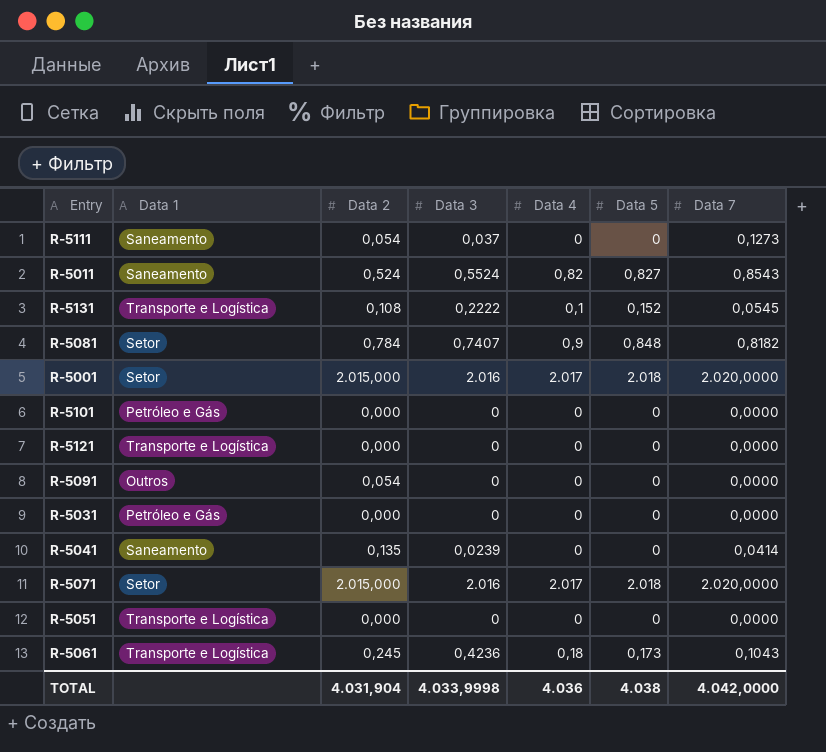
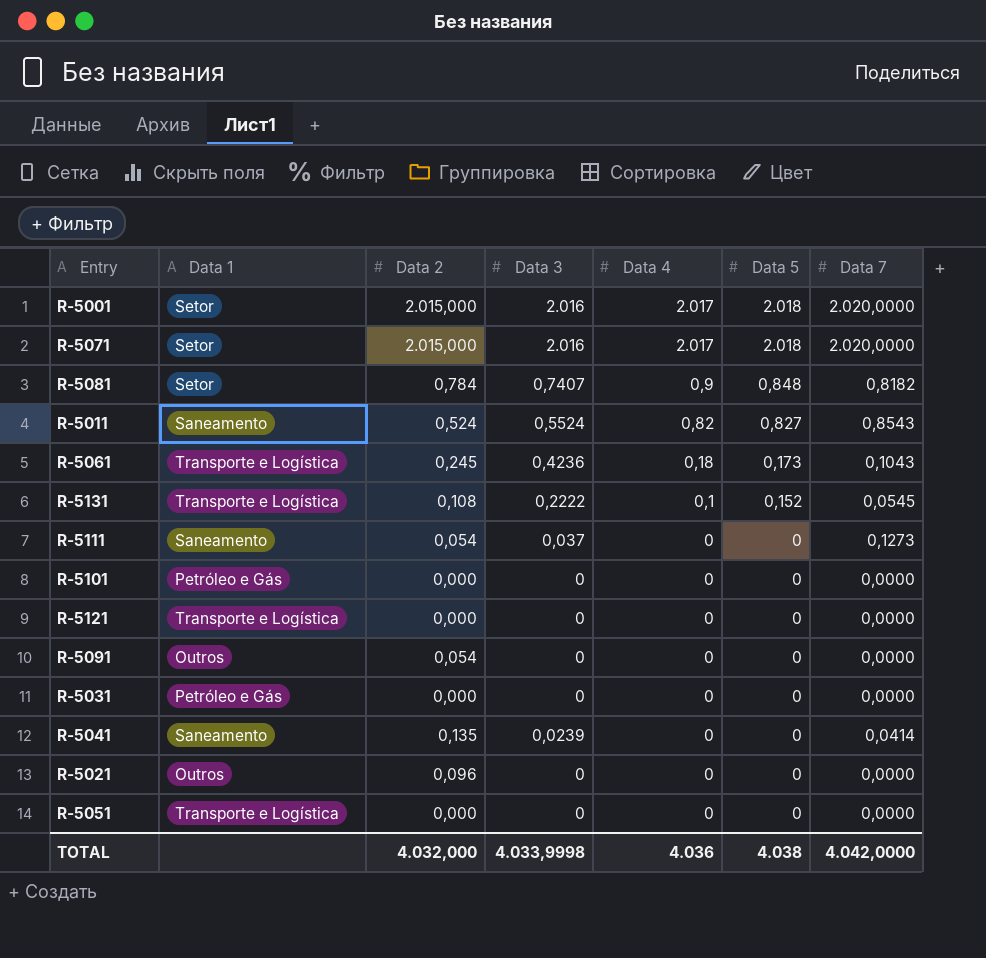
row order: none -> Data 4 descending
row R-5021: none -> Outros | 0,096 | 0 | 0 | 0 | 0,0000
TOTAL | Data 2: 4.031,904 -> 4.032,000

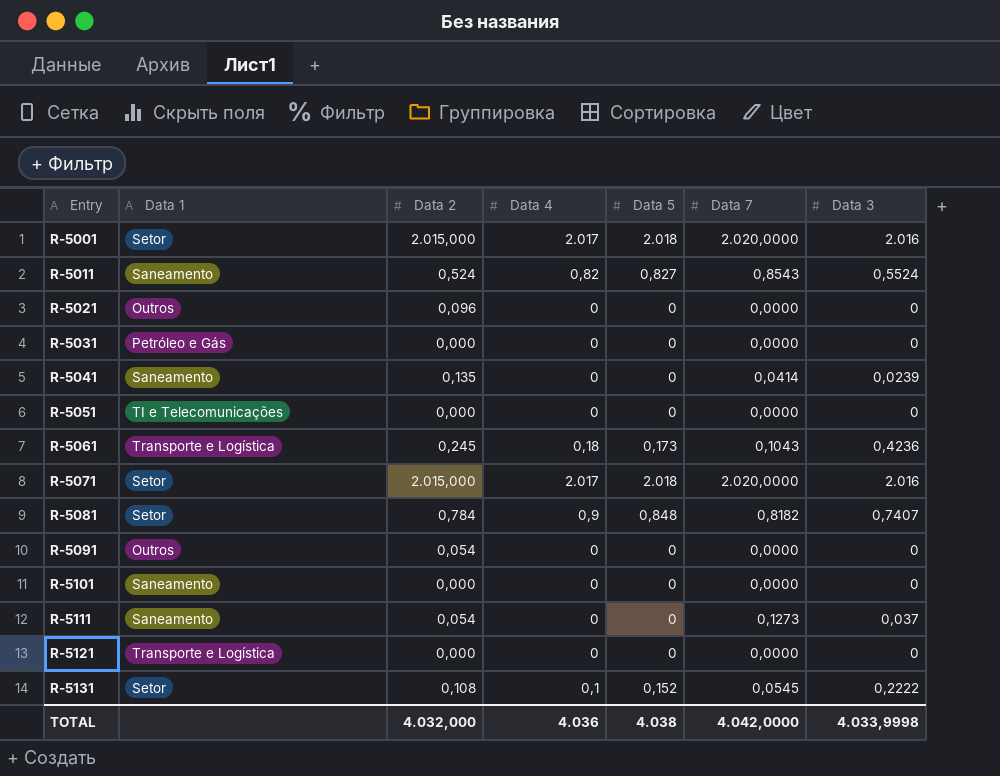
row order: Data 4 descending -> Entry ascending
column Data 3 | position: 4 -> 7
R-5051 | Data 1: Transporte e Logística -> TI e Telecomunicações
R-5101 | Data 1: Petróleo e Gás -> Saneamento
R-5131 | Data 1: Transporte e Logística -> Setor

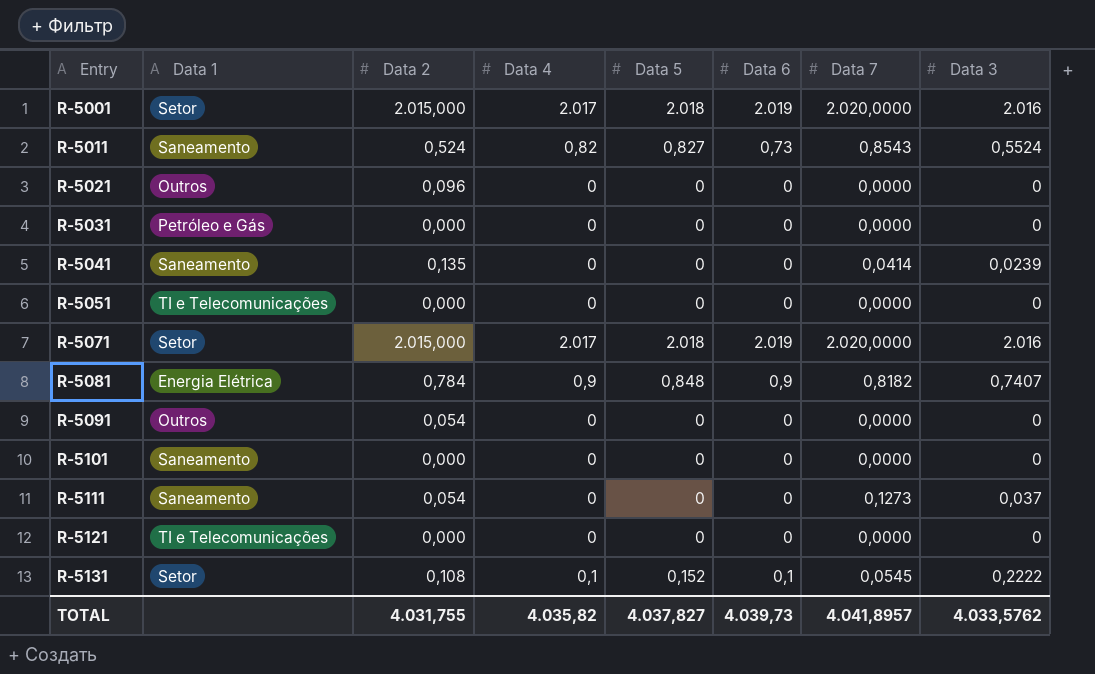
column Data 6 | position: none -> 6
row R-5061: Transporte e Logística | 0,245 | 0,18 | 0,173 | 0,1043 | 0,4236 -> none
R-5081 | Data 1: Setor -> Energia Elétrica
R-5121 | Data 1: Transporte e Logística -> TI e Telecomunicações
TOTAL | Data 2: 4.032,000 -> 4.031,755
TOTAL | Data 4: 4.036 -> 4.035,82
TOTAL | Data 5: 4.038 -> 4.037,827
TOTAL | Data 7: 4.042,0000 -> 4.041,8957
TOTAL | Data 3: 4.033,9998 -> 4.033,5762

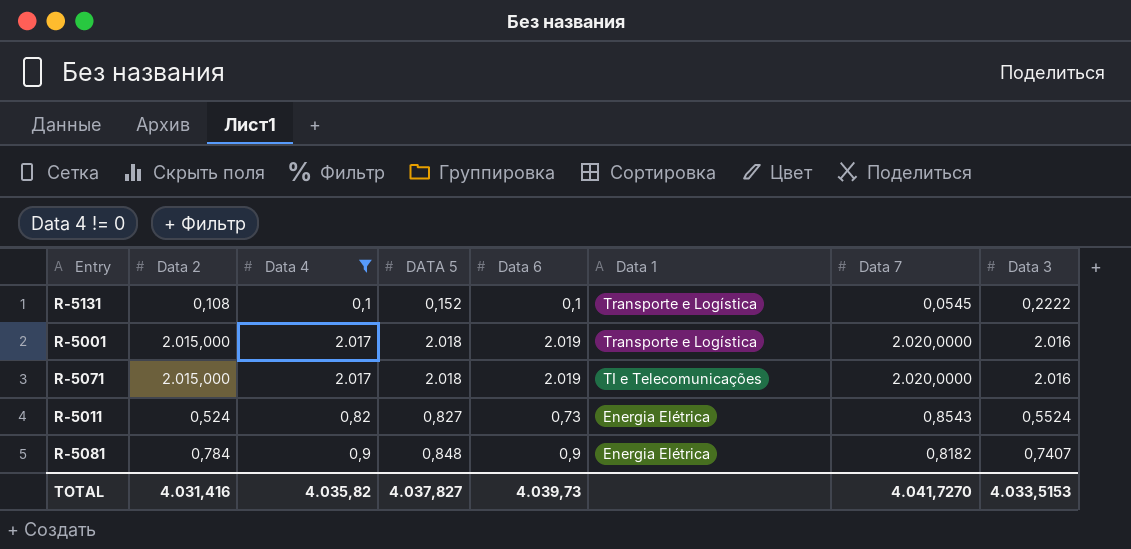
filter: none -> Data 4 != 0
row order: Entry ascending -> Data 1 descending
column name: Data 5 -> DATA 5
column Data 1 | position: 2 -> 6
R-5131 | Data 1: Setor -> Transporte e Logística
R-5001 | Data 1: Setor -> Transporte e Logística
R-5071 | Data 1: Setor -> TI e Telecomunicações
R-5011 | Data 1: Saneamento -> Energia Elétrica
TOTAL | Data 2: 4.031,755 -> 4.031,416
TOTAL | Data 7: 4.041,8957 -> 4.041,7270
TOTAL | Data 3: 4.033,5762 -> 4.033,5153

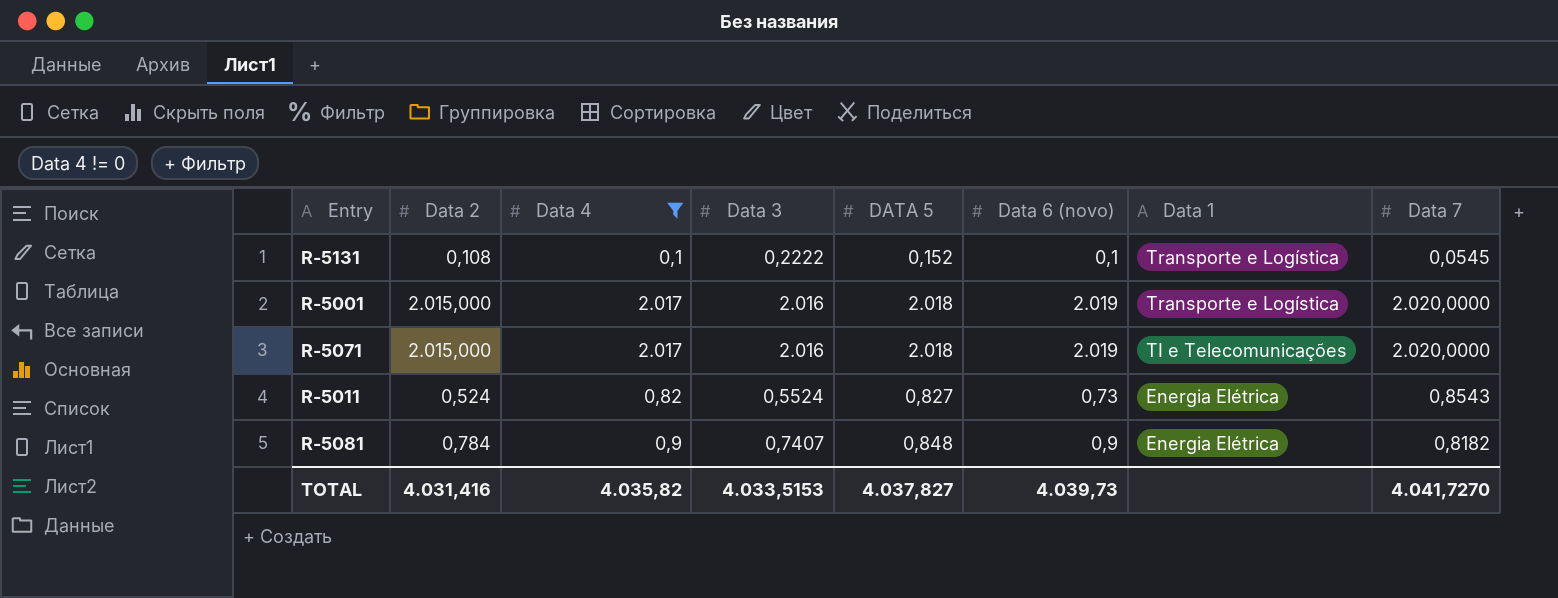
column Data 3 | position: 8 -> 4
column name: Data 6 -> Data 6 (novo)

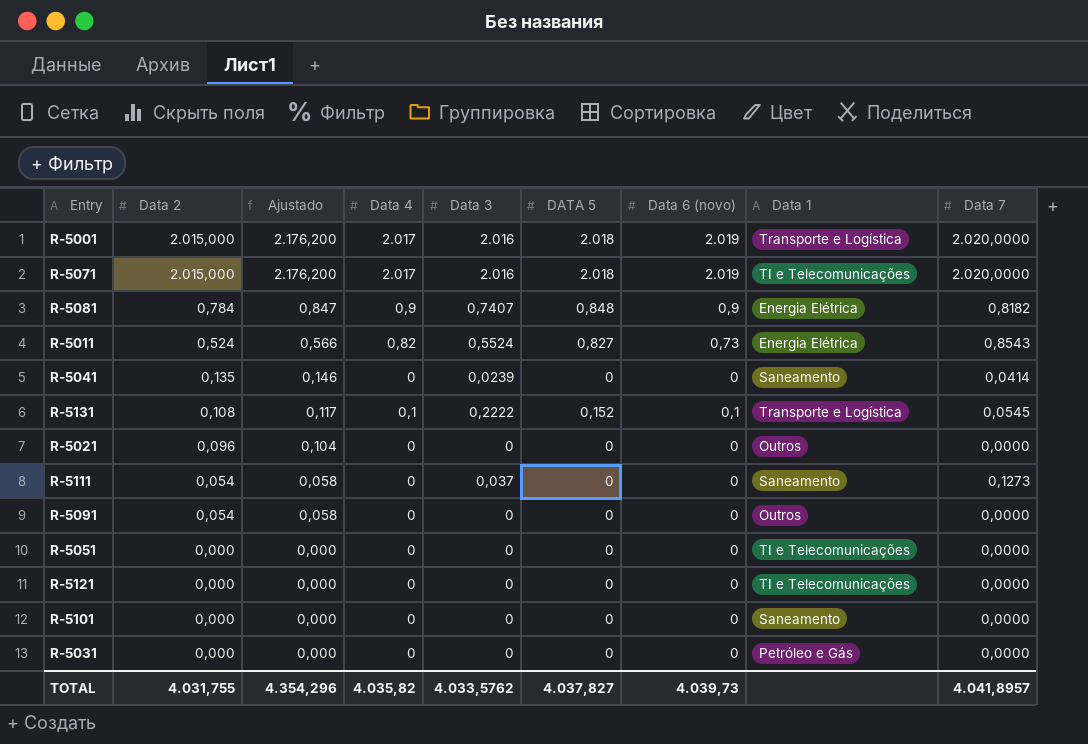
filter: Data 4 != 0 -> none
row order: Data 1 descending -> Data 2 descending
column Ajustado | formula: none -> [Data 2] * 1,08
TOTAL | Data 2: 4.031,416 -> 4.031,755
TOTAL | Data 3: 4.033,5153 -> 4.033,5762
TOTAL | Data 7: 4.041,7270 -> 4.041,8957

